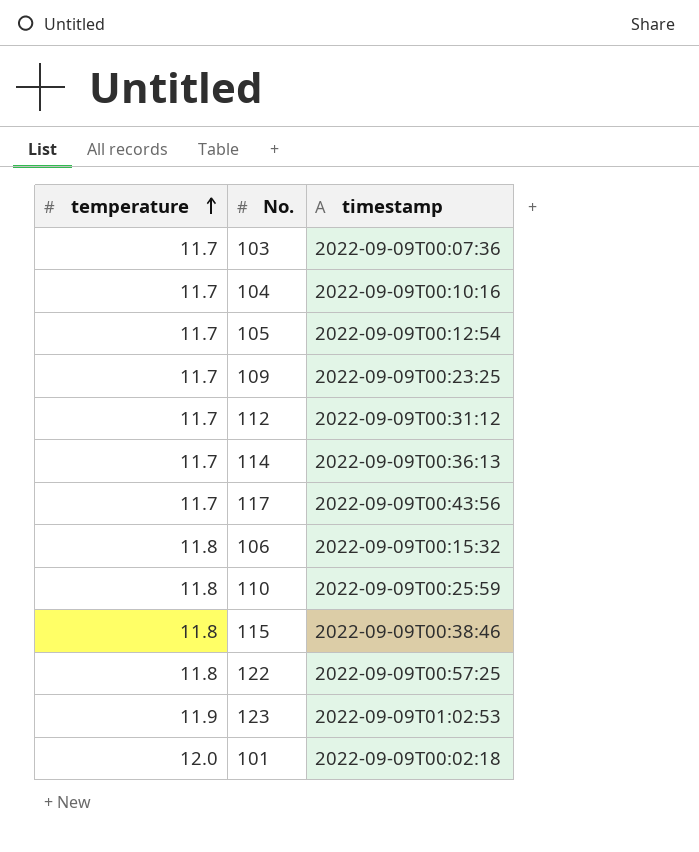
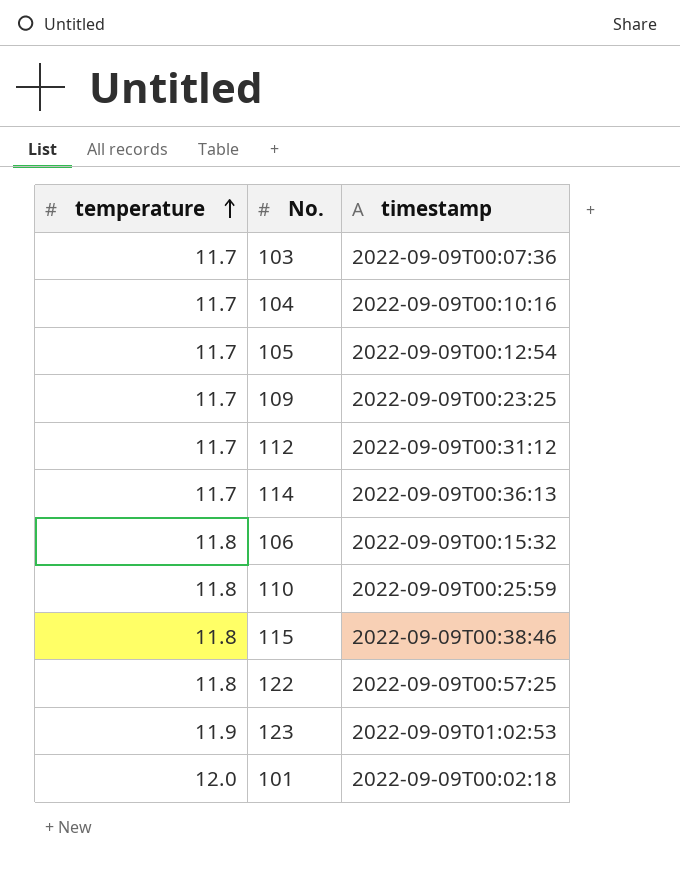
row 117: 11.7 | 2022-09-09T00:43:56 -> none

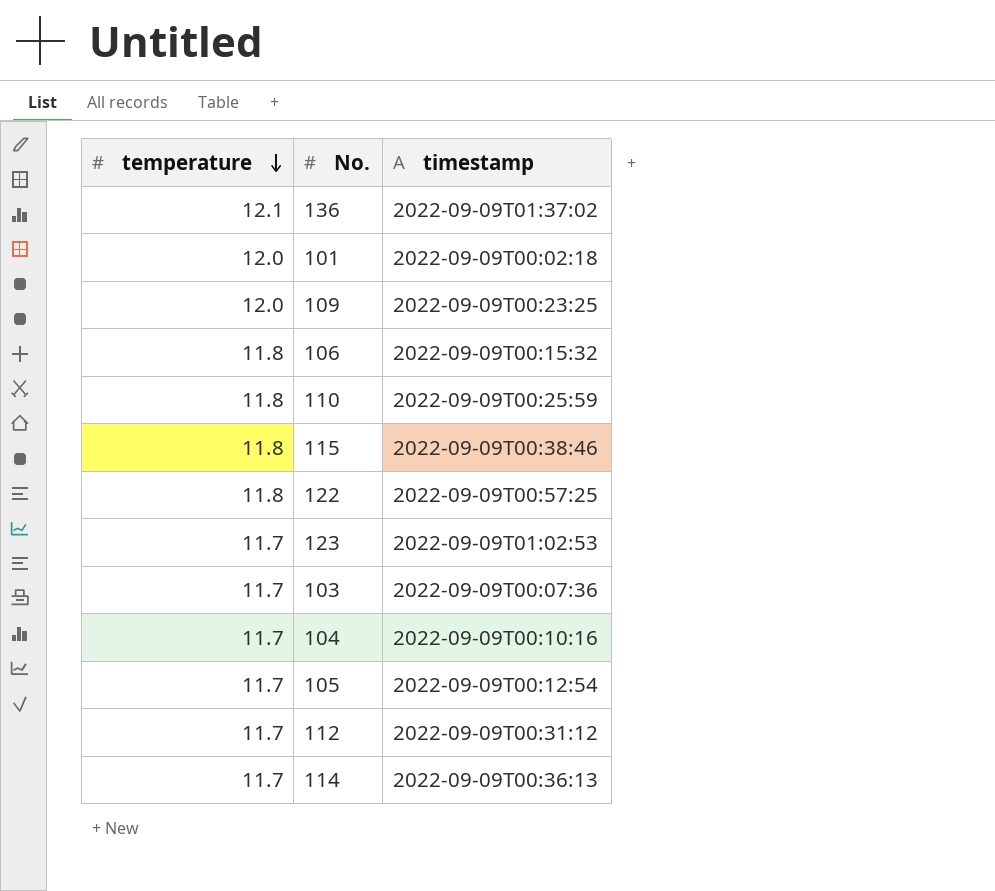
row order: temperature ascending -> temperature descending
row 136: none -> 12.1 | 2022-09-09T01:37:02
109 | temperature: 11.7 -> 12.0
123 | temperature: 11.9 -> 11.7

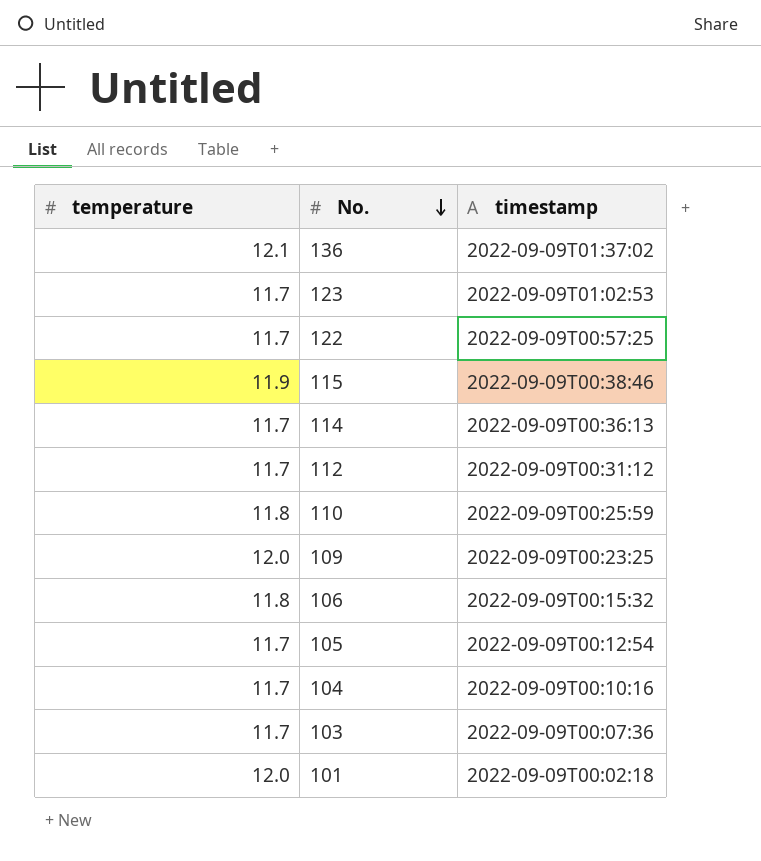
row order: temperature descending -> No. descending
122 | temperature: 11.8 -> 11.7
115 | temperature: 11.8 -> 11.9

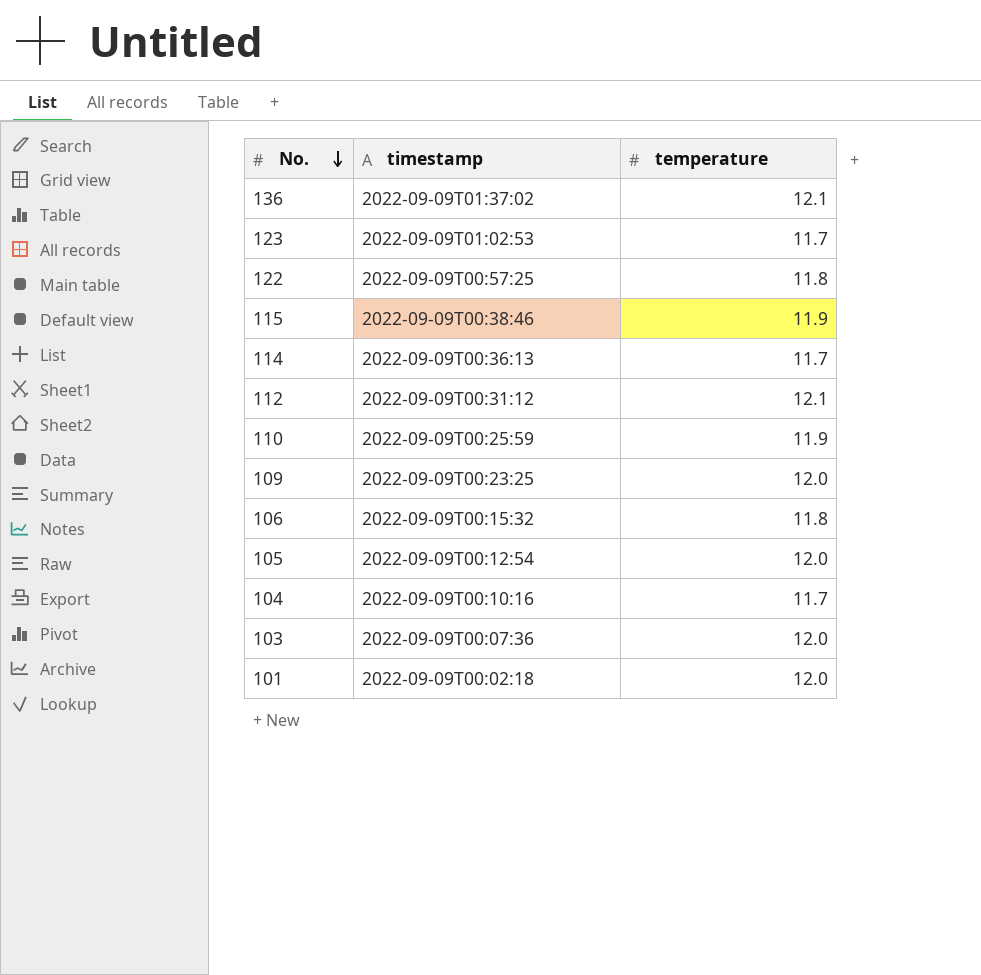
column temperature | position: 1 -> 3
122 | temperature: 11.7 -> 11.8
112 | temperature: 11.7 -> 12.1
110 | temperature: 11.8 -> 11.9
105 | temperature: 11.7 -> 12.0
103 | temperature: 11.7 -> 12.0

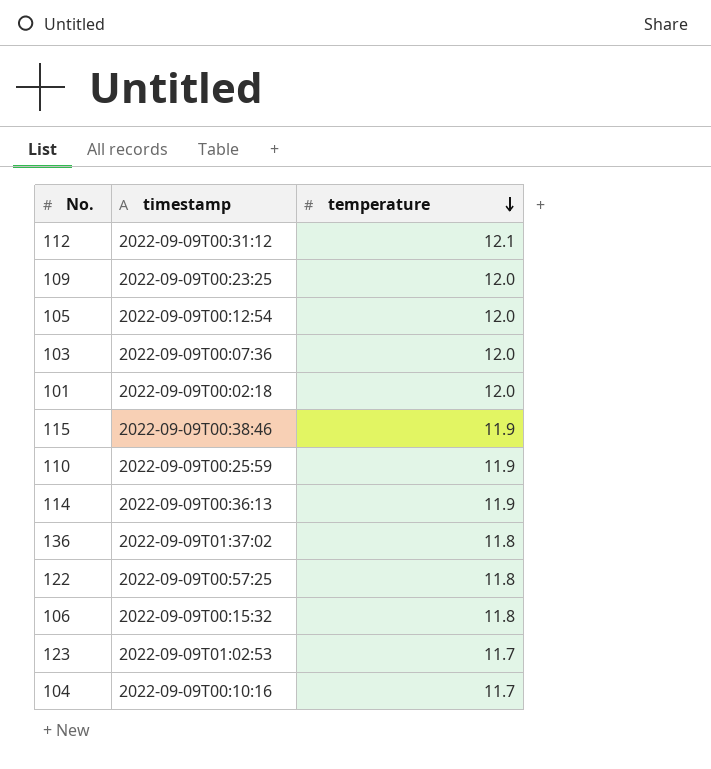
row order: No. descending -> temperature descending
114 | temperature: 11.7 -> 11.9
136 | temperature: 12.1 -> 11.8

